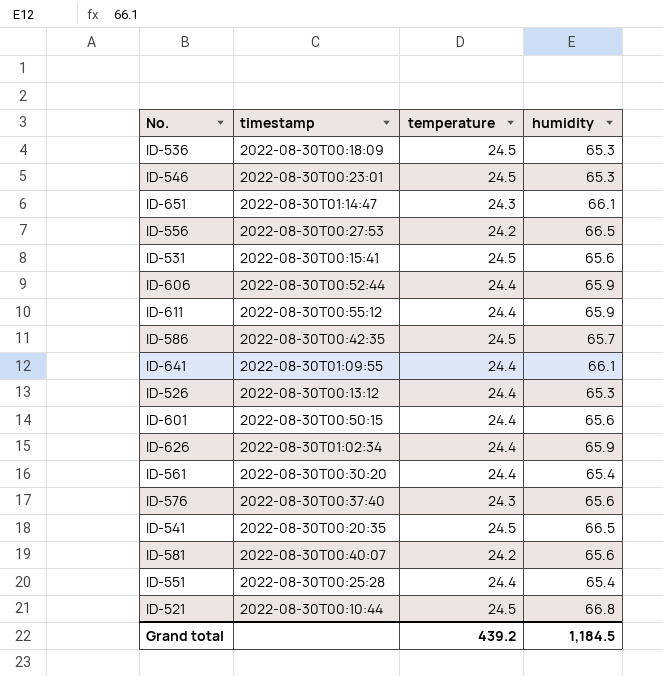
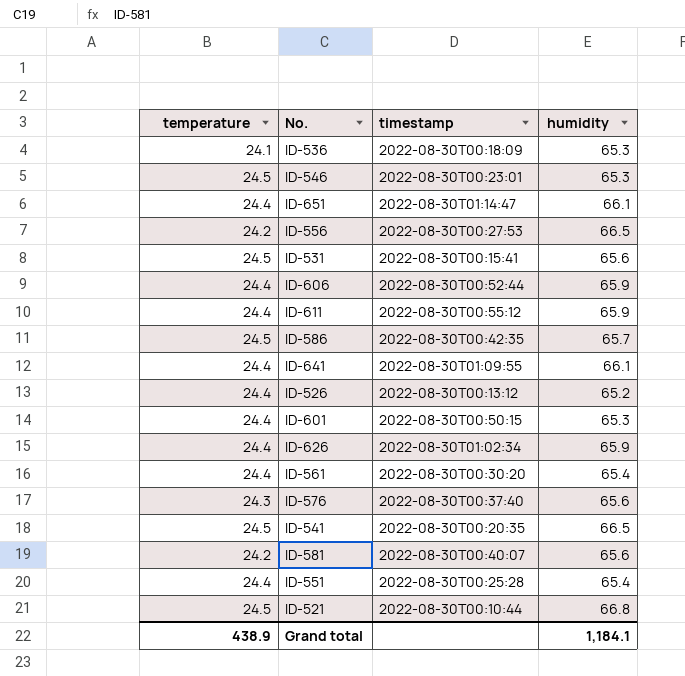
column temperature | position: 3 -> 1
ID-536 | temperature: 24.5 -> 24.1
ID-651 | temperature: 24.3 -> 24.4
ID-526 | humidity: 65.3 -> 65.2
ID-601 | humidity: 65.6 -> 65.3
Grand total | temperature: 439.2 -> 438.9
Grand total | humidity: 1,184.5 -> 1,184.1

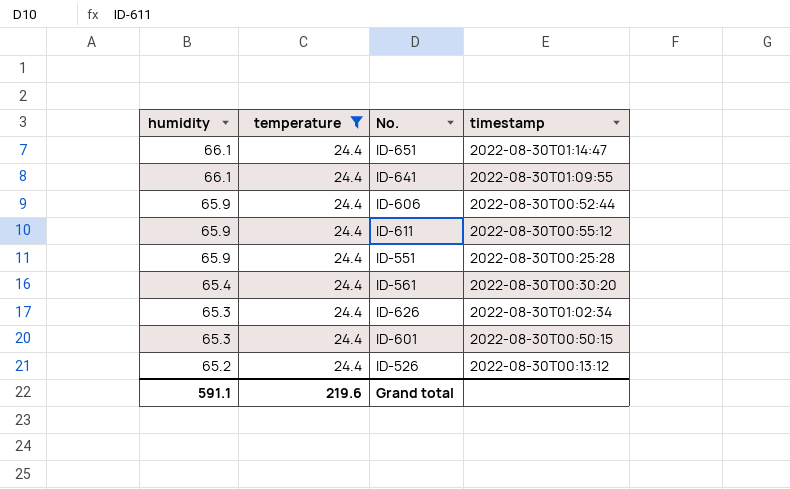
filter: none -> temperature = 24.4
row order: none -> humidity descending
column humidity | position: 4 -> 1
ID-551 | humidity: 65.4 -> 65.9
ID-626 | humidity: 65.9 -> 65.3
Grand total | humidity: 1,184.1 -> 591.1
Grand total | temperature: 438.9 -> 219.6

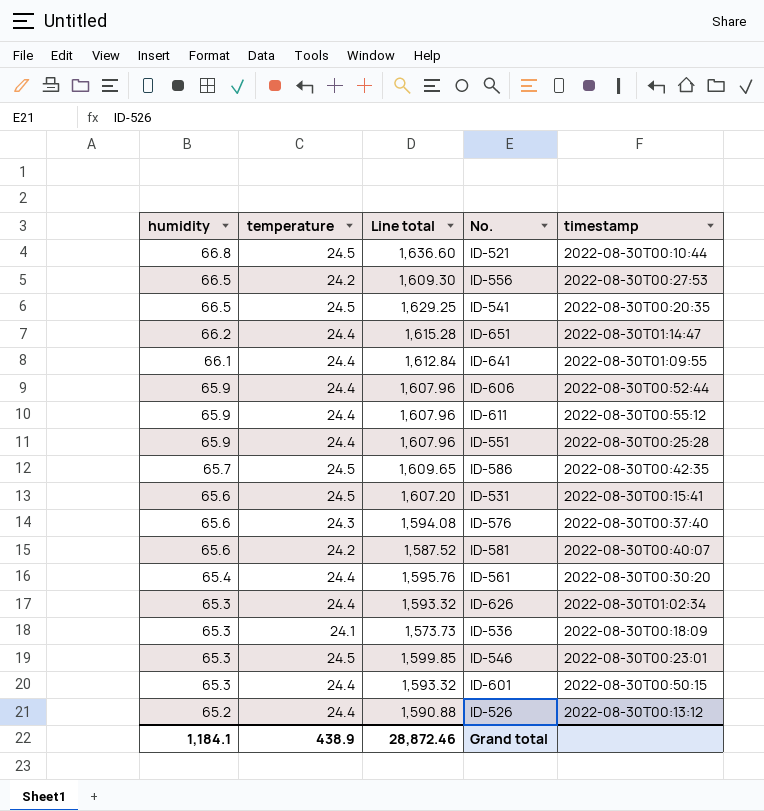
filter: temperature = 24.4 -> none
column Line total | formula: none -> [humidity] * [temperature]
ID-651 | humidity: 66.1 -> 66.2
Grand total | humidity: 591.1 -> 1,184.1
Grand total | temperature: 219.6 -> 438.9

